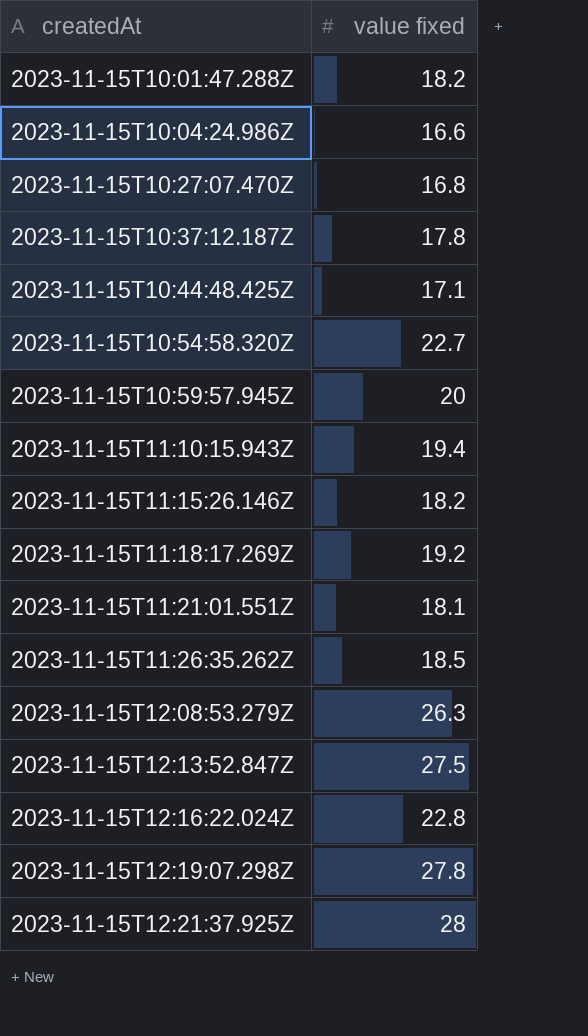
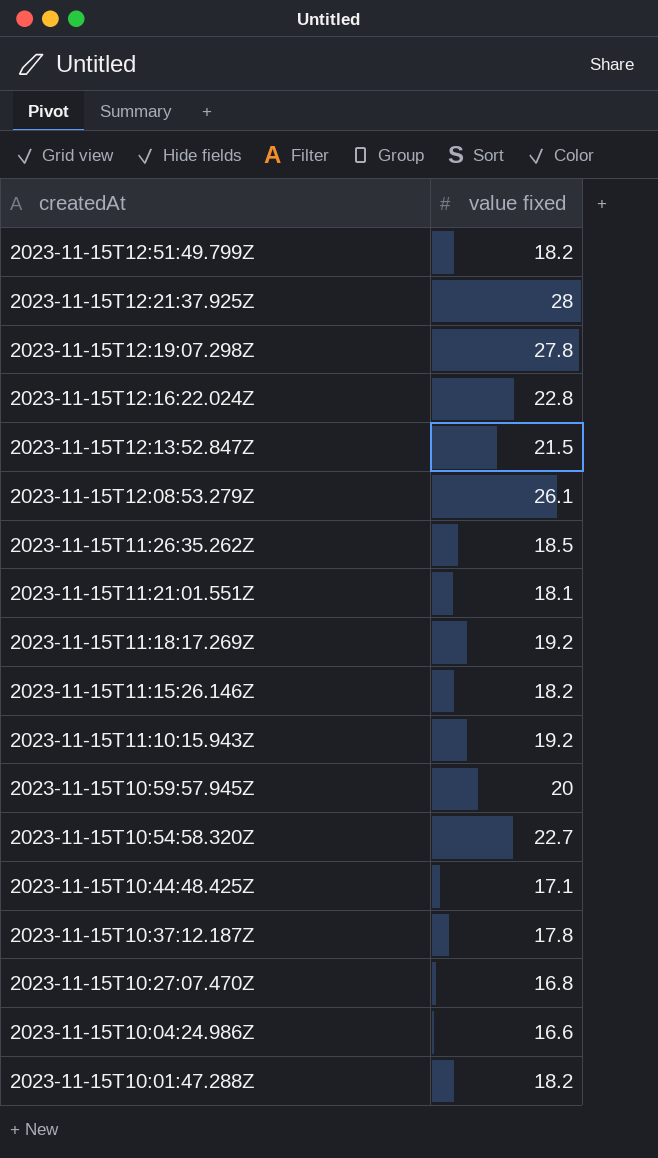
row order: createdAt ascending -> createdAt descending
row 2023-11-15T12:51:49.799Z: none -> 18.2
2023-11-15T12:13:52.847Z | value fixed: 27.5 -> 21.5
2023-11-15T12:08:53.279Z | value fixed: 26.3 -> 26.1
2023-11-15T11:10:15.943Z | value fixed: 19.4 -> 19.2

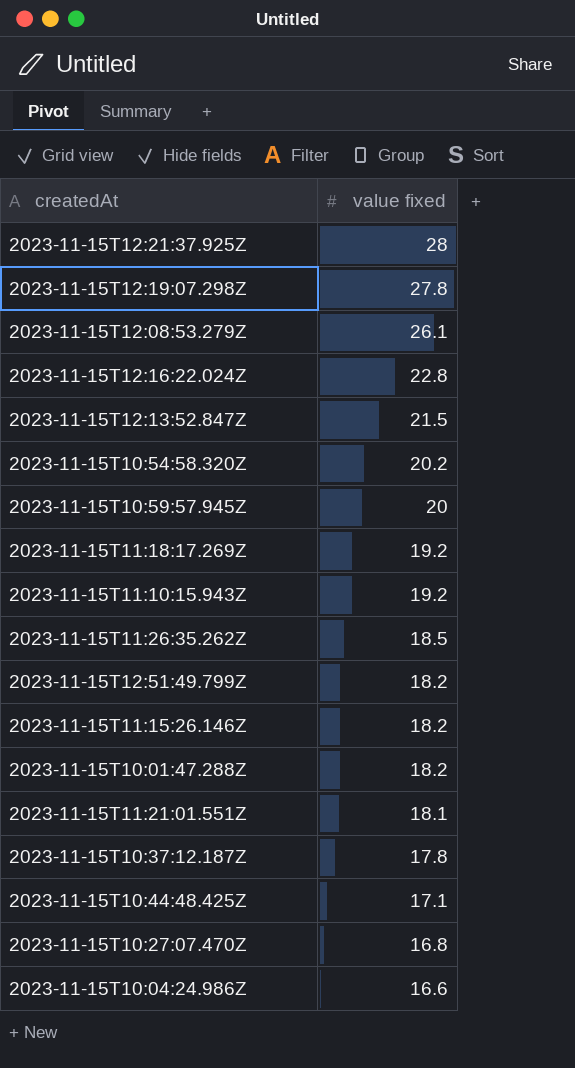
row order: createdAt descending -> value fixed descending
2023-11-15T10:54:58.320Z | value fixed: 22.7 -> 20.2

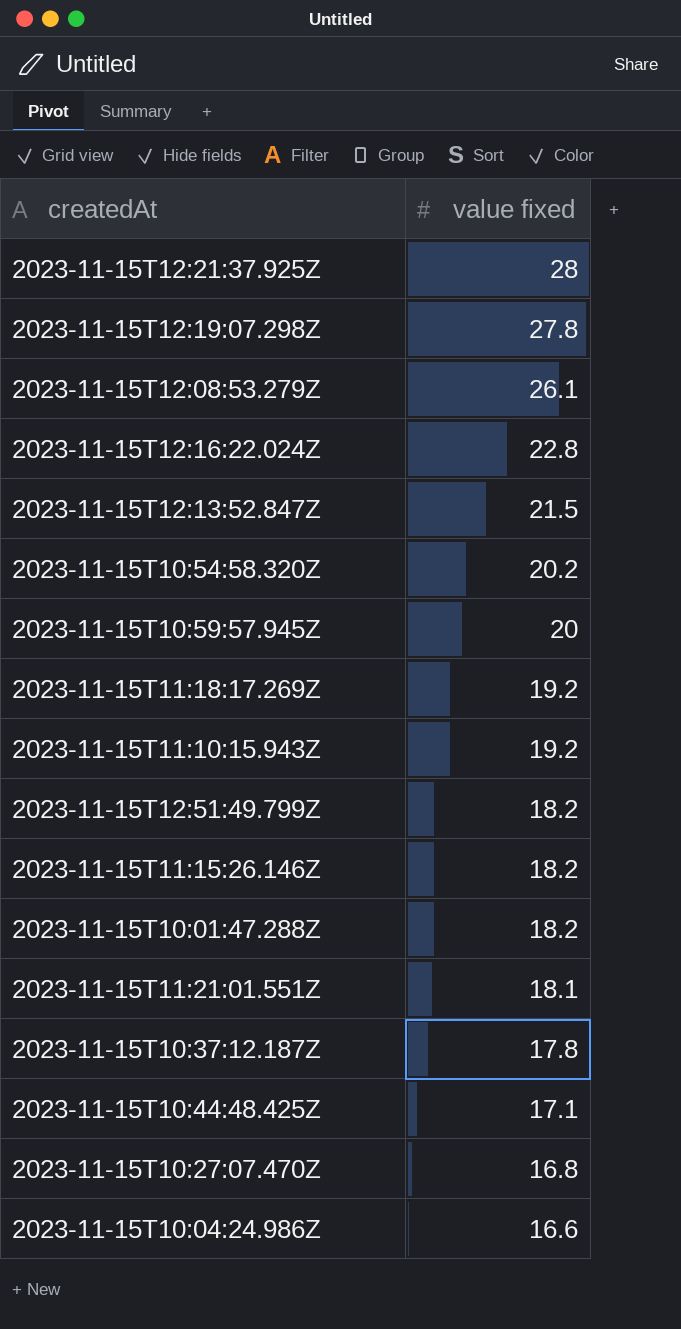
row 2023-11-15T11:26:35.262Z: 18.5 -> none

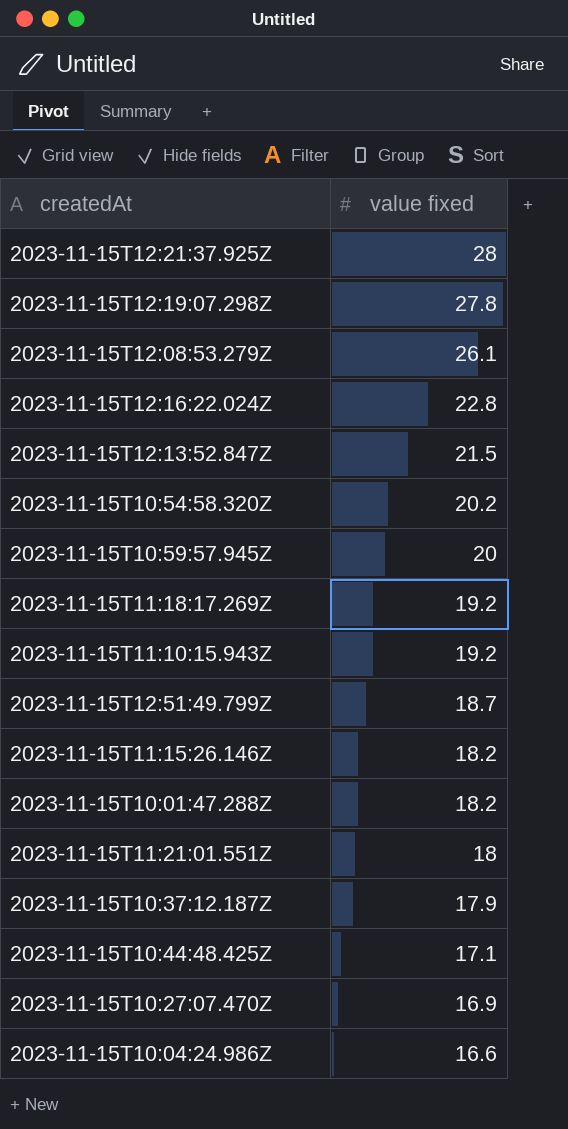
2023-11-15T12:51:49.799Z | value fixed: 18.2 -> 18.7
2023-11-15T11:21:01.551Z | value fixed: 18.1 -> 18
2023-11-15T10:37:12.187Z | value fixed: 17.8 -> 17.9
2023-11-15T10:27:07.470Z | value fixed: 16.8 -> 16.9

